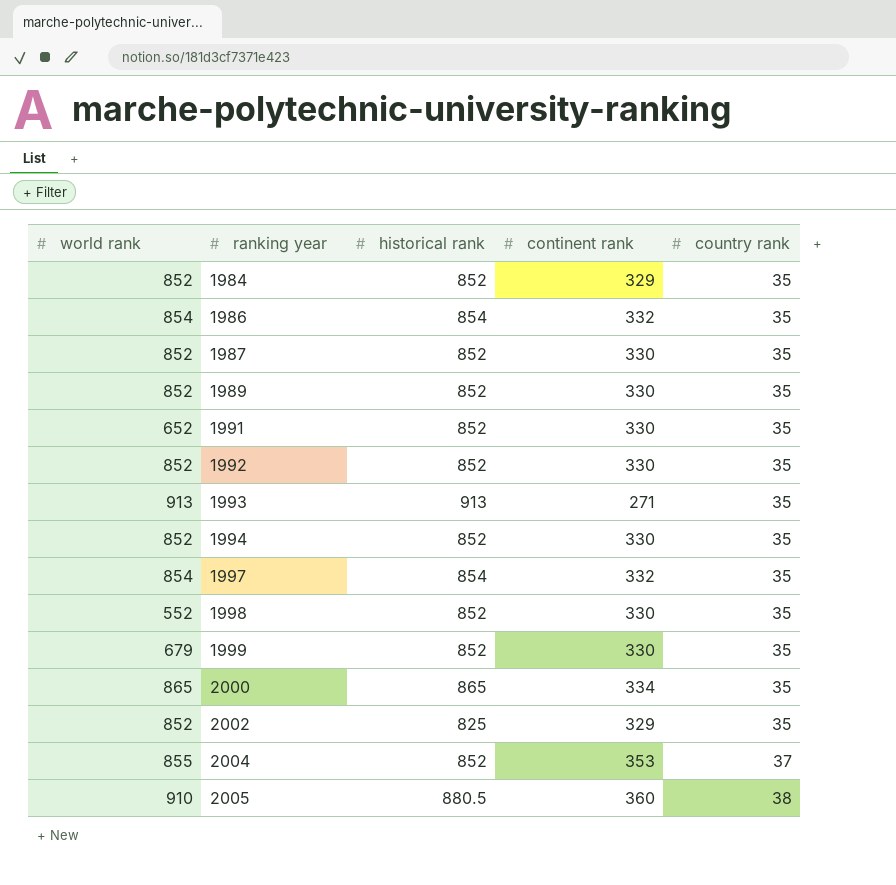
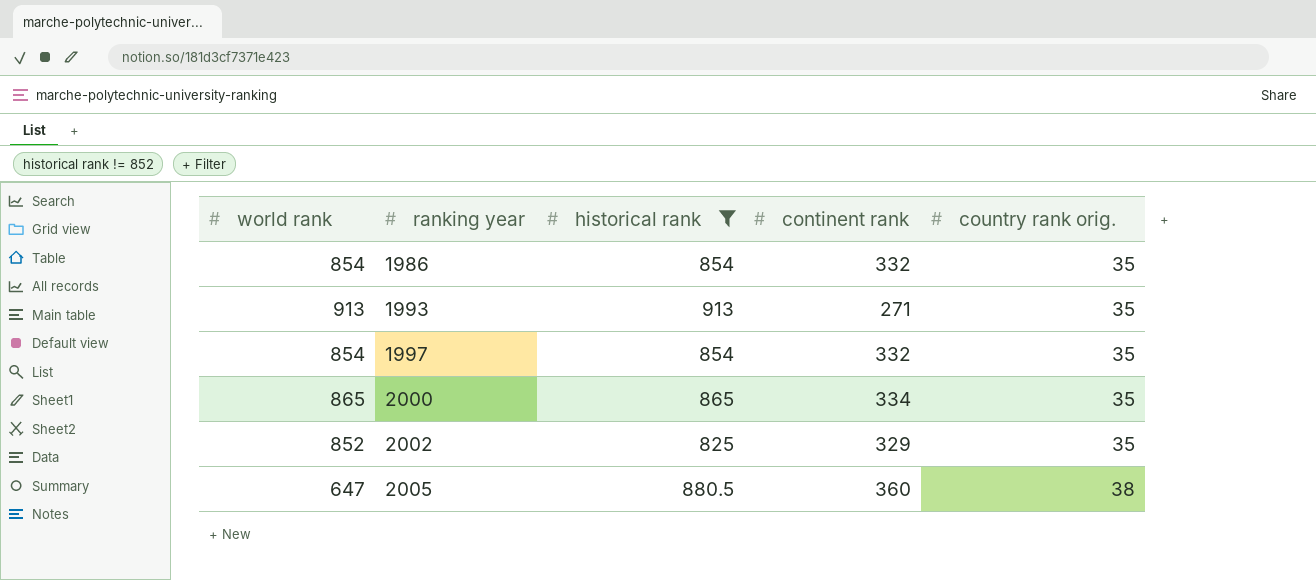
filter: none -> historical rank != 852
column name: country rank -> country rank orig.
2005 | world rank: 910 -> 647

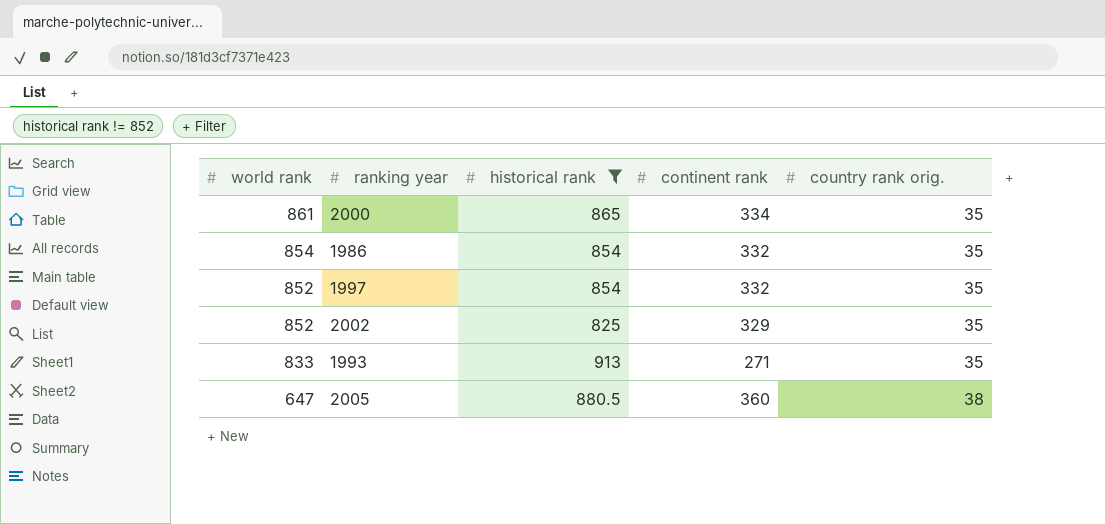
row order: ranking year ascending -> world rank descending
2000 | world rank: 865 -> 861
1997 | world rank: 854 -> 852
1993 | world rank: 913 -> 833

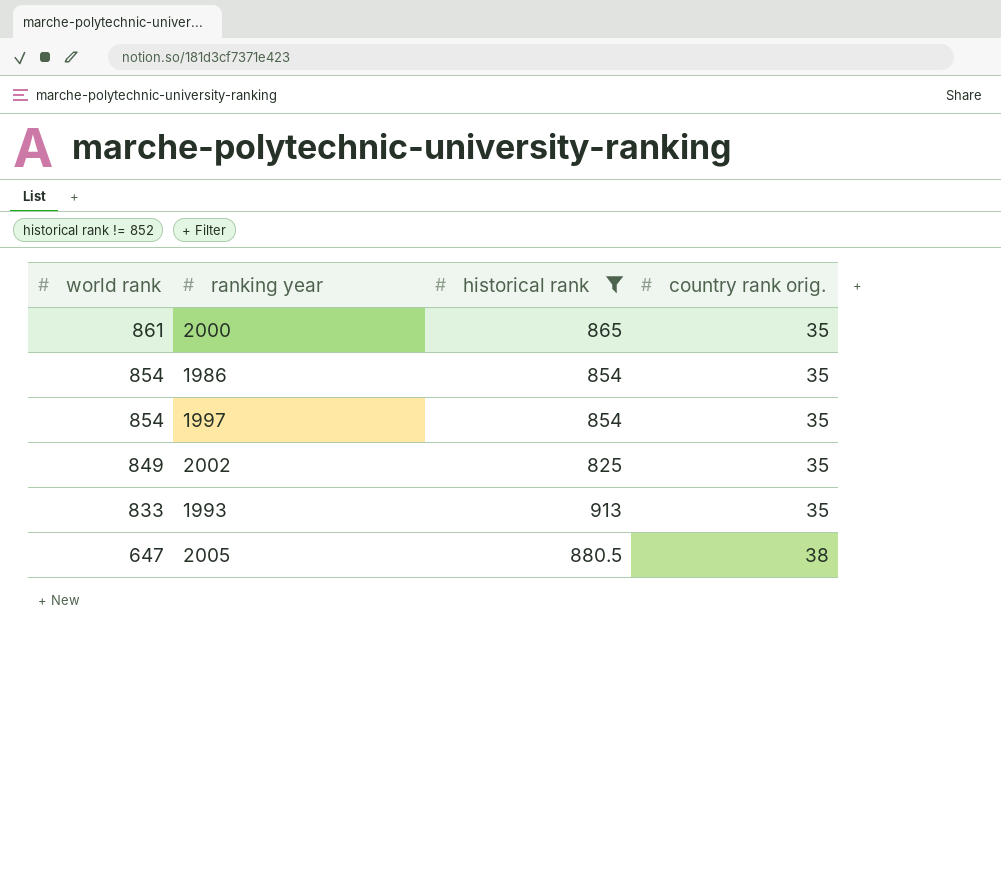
column continent rank | position: 4 -> none
1997 | world rank: 852 -> 854
2002 | world rank: 852 -> 849

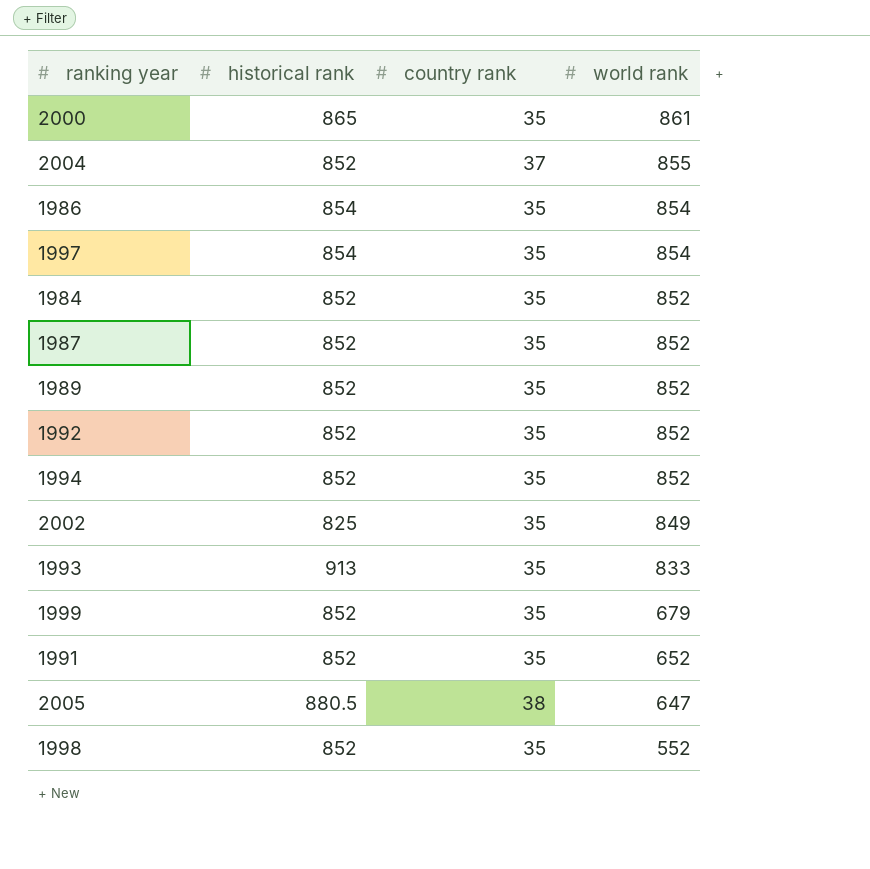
filter: historical rank != 852 -> none
column name: country rank orig. -> country rank
column world rank | position: 1 -> 4

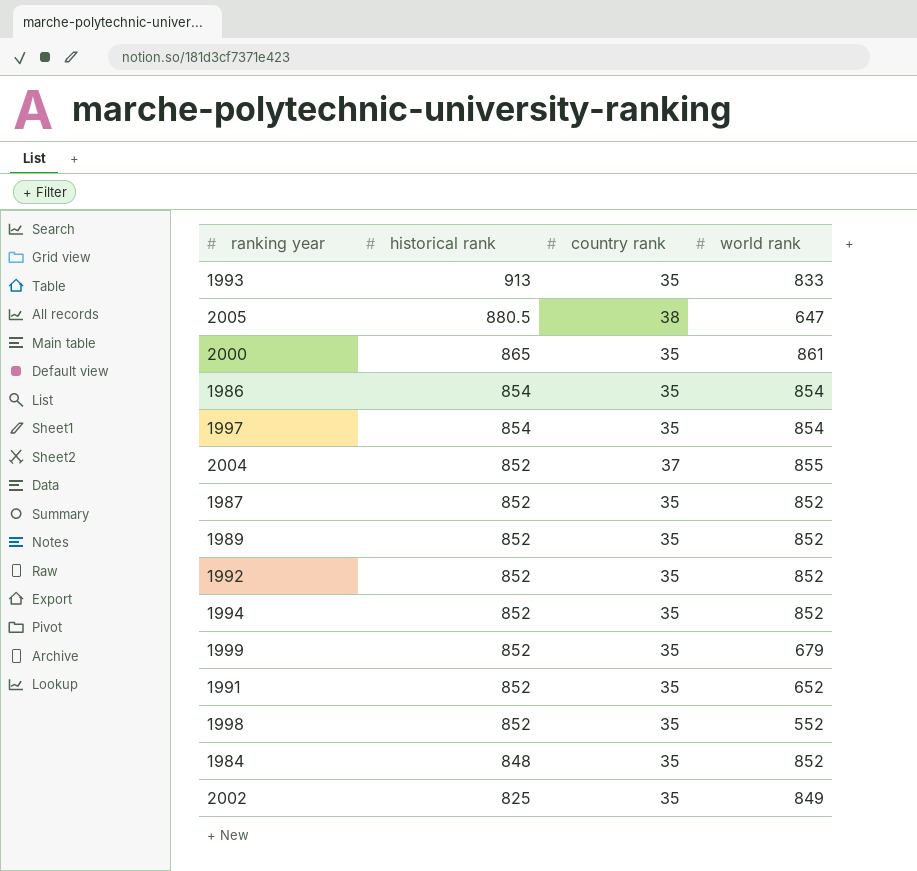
row order: world rank descending -> historical rank descending
1984 | historical rank: 852 -> 848

